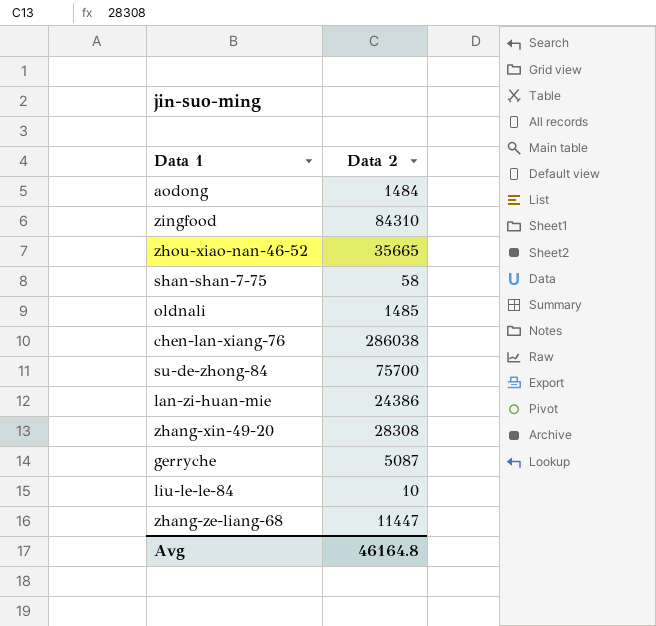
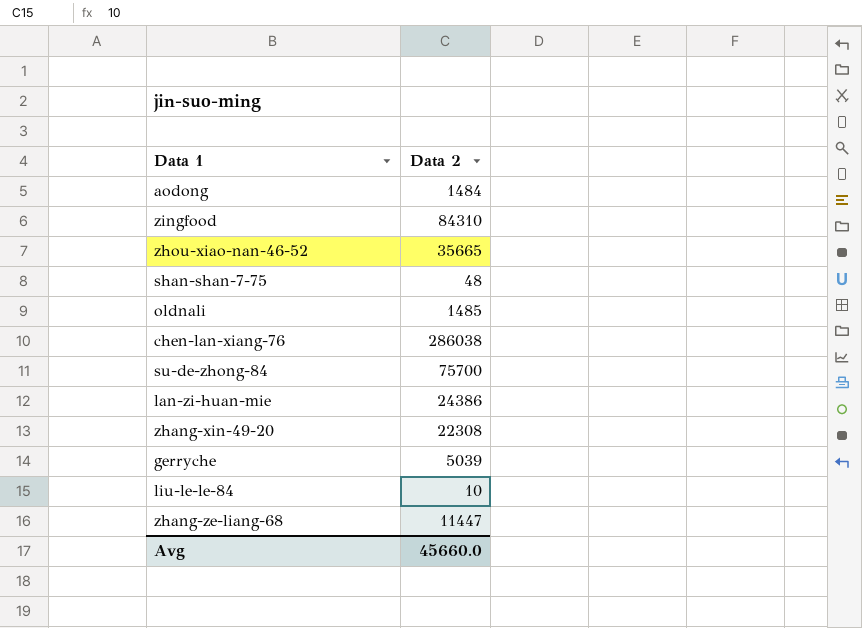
shan-shan-7-75 | Data 2: 58 -> 48
zhang-xin-49-20 | Data 2: 28308 -> 22308
gerryche | Data 2: 5087 -> 5039
Avg | Data 2: 46164.8 -> 45660.0

